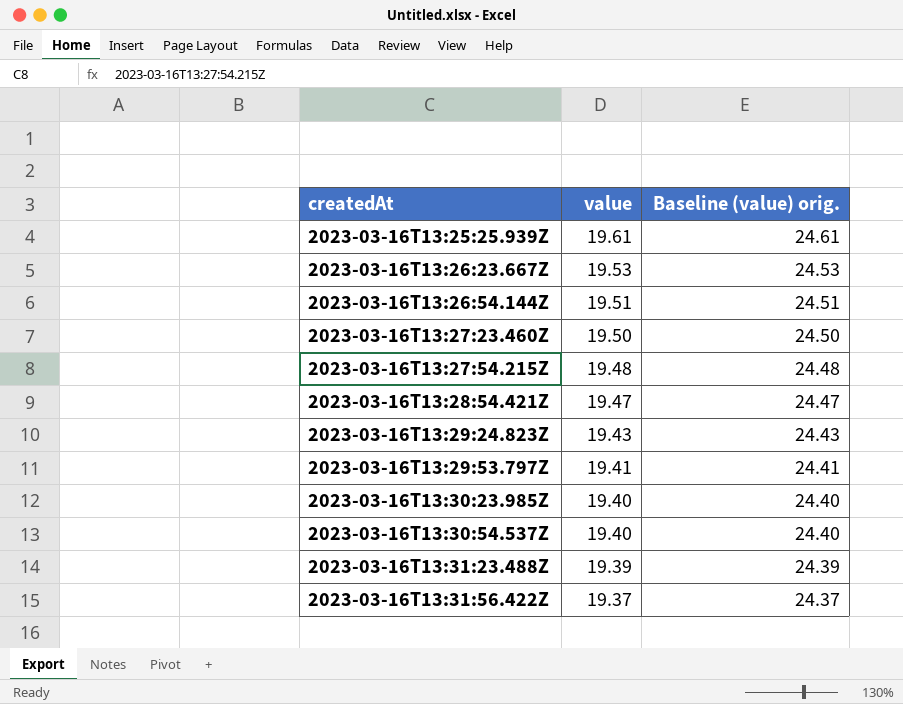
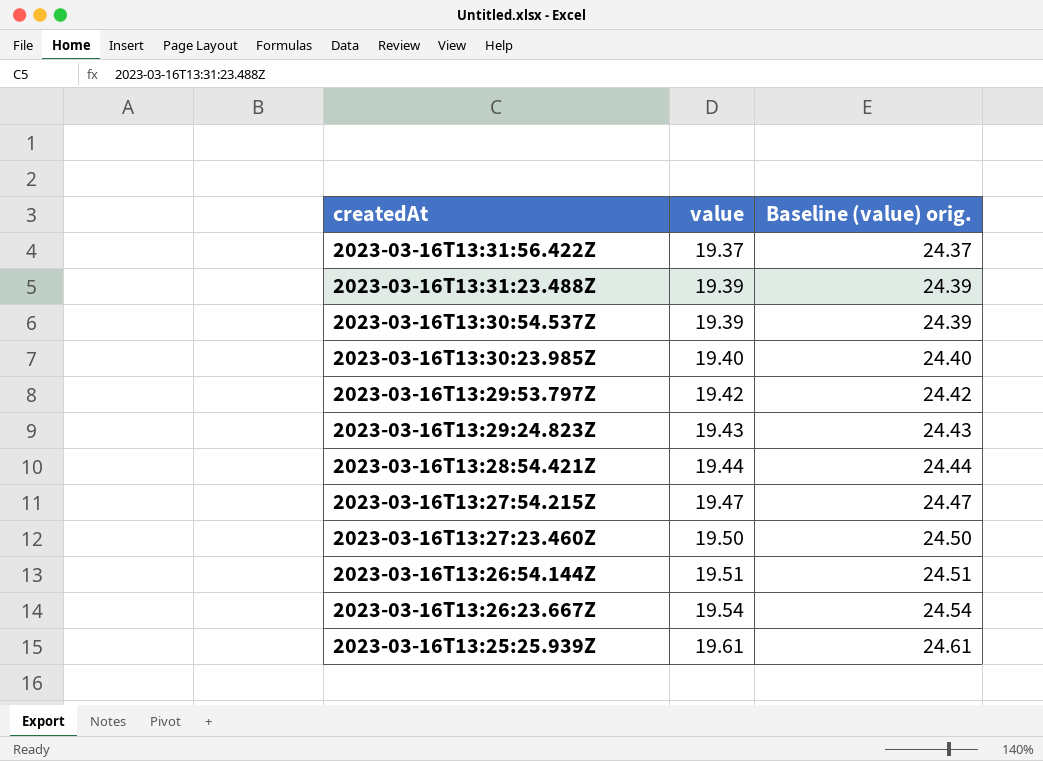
row order: createdAt ascending -> createdAt descending
2023-03-16T13:30:54.537Z | value: 19.40 -> 19.39
2023-03-16T13:30:54.537Z | Baseline (value) orig.: 24.40 -> 24.39
2023-03-16T13:29:53.797Z | value: 19.41 -> 19.42
2023-03-16T13:29:53.797Z | Baseline (value) orig.: 24.41 -> 24.42
2023-03-16T13:28:54.421Z | value: 19.47 -> 19.44
2023-03-16T13:28:54.421Z | Baseline (value) orig.: 24.47 -> 24.44
2023-03-16T13:27:54.215Z | value: 19.48 -> 19.47
2023-03-16T13:27:54.215Z | Baseline (value) orig.: 24.48 -> 24.47
2023-03-16T13:26:23.667Z | value: 19.53 -> 19.54
2023-03-16T13:26:23.667Z | Baseline (value) orig.: 24.53 -> 24.54

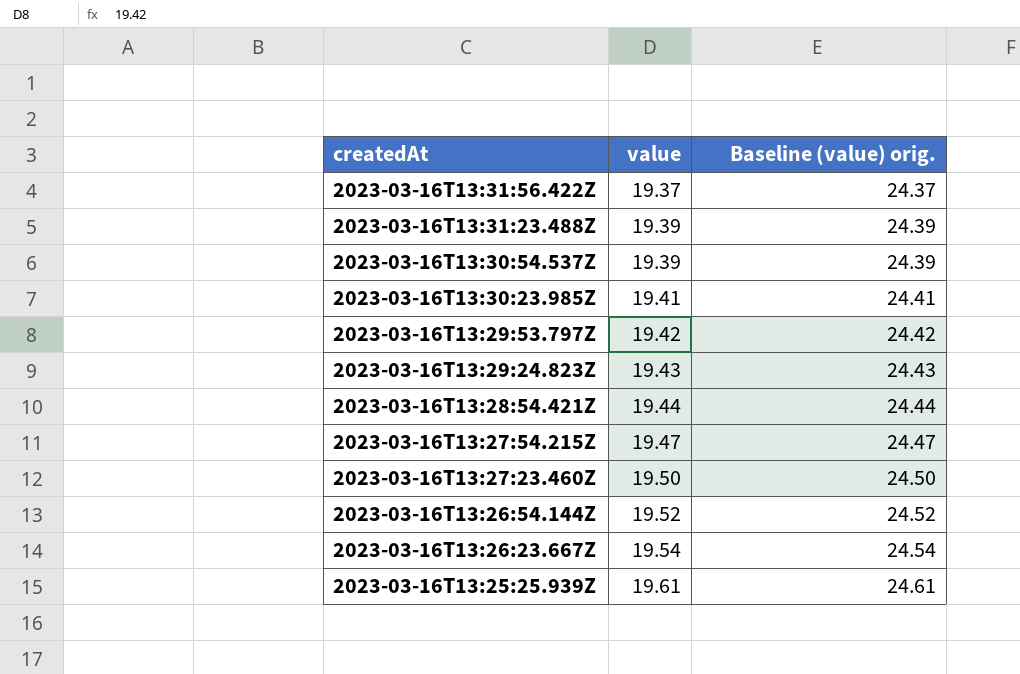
2023-03-16T13:30:23.985Z | value: 19.40 -> 19.41
2023-03-16T13:30:23.985Z | Baseline (value) orig.: 24.40 -> 24.41
2023-03-16T13:26:54.144Z | value: 19.51 -> 19.52
2023-03-16T13:26:54.144Z | Baseline (value) orig.: 24.51 -> 24.52

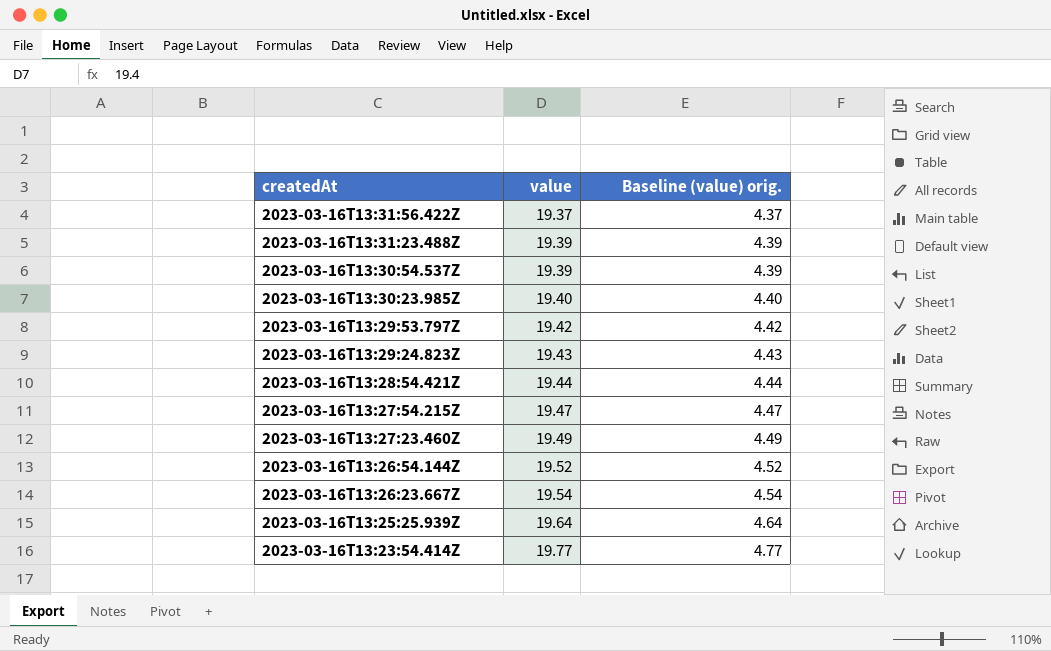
column Baseline (value) orig. | formula: [value] + 5 -> [value] - 15
2023-03-16T13:30:23.985Z | value: 19.41 -> 19.40
2023-03-16T13:27:23.460Z | value: 19.50 -> 19.49
2023-03-16T13:25:25.939Z | value: 19.61 -> 19.64
row 2023-03-16T13:23:54.414Z: none -> 19.77 | 4.77

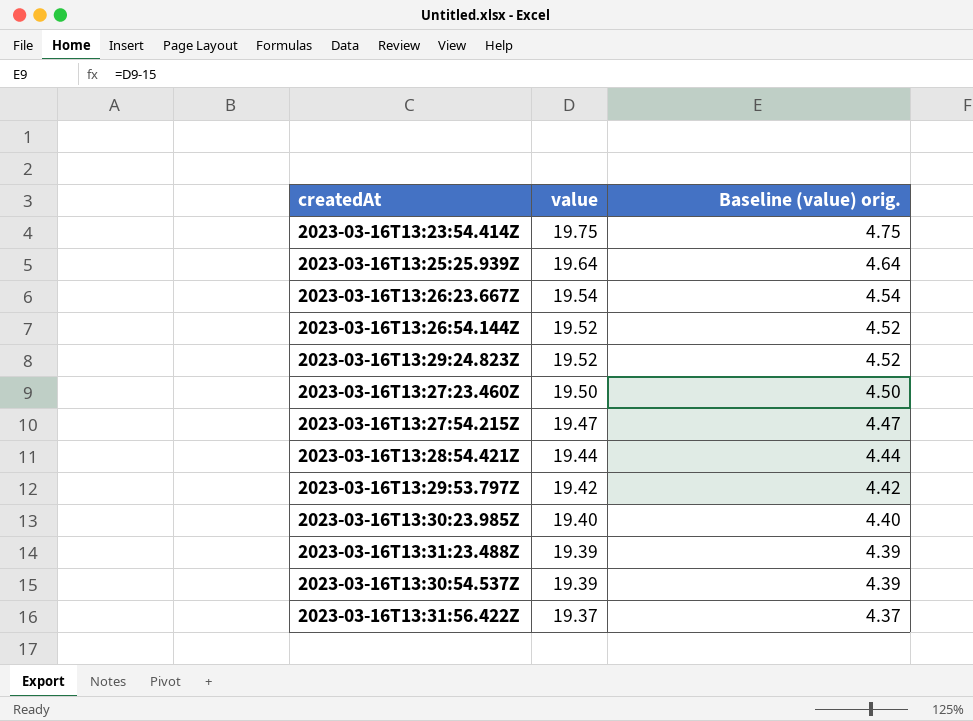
row order: createdAt descending -> value descending
2023-03-16T13:23:54.414Z | value: 19.77 -> 19.75
2023-03-16T13:23:54.414Z | Baseline (value) orig.: 4.77 -> 4.75
2023-03-16T13:29:24.823Z | value: 19.43 -> 19.52
2023-03-16T13:29:24.823Z | Baseline (value) orig.: 4.43 -> 4.52
2023-03-16T13:27:23.460Z | value: 19.49 -> 19.50
2023-03-16T13:27:23.460Z | Baseline (value) orig.: 4.49 -> 4.50

